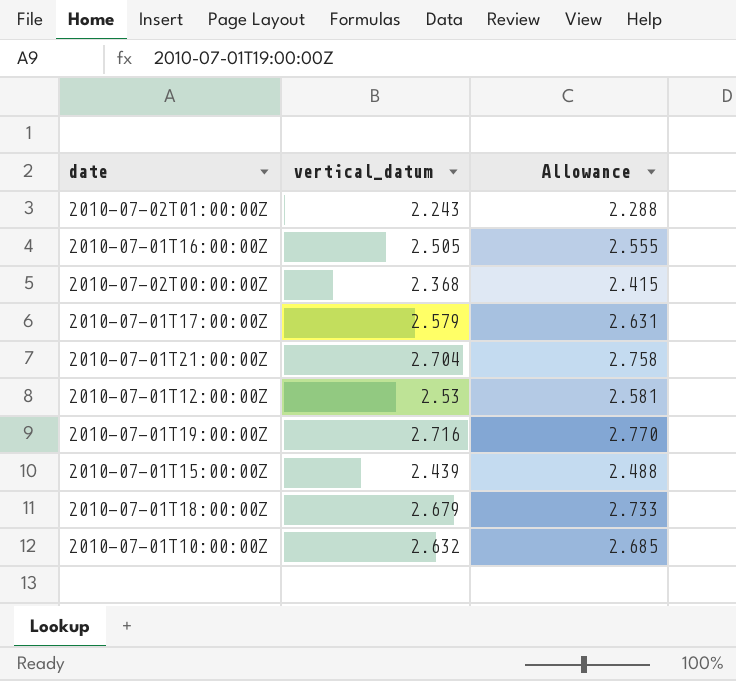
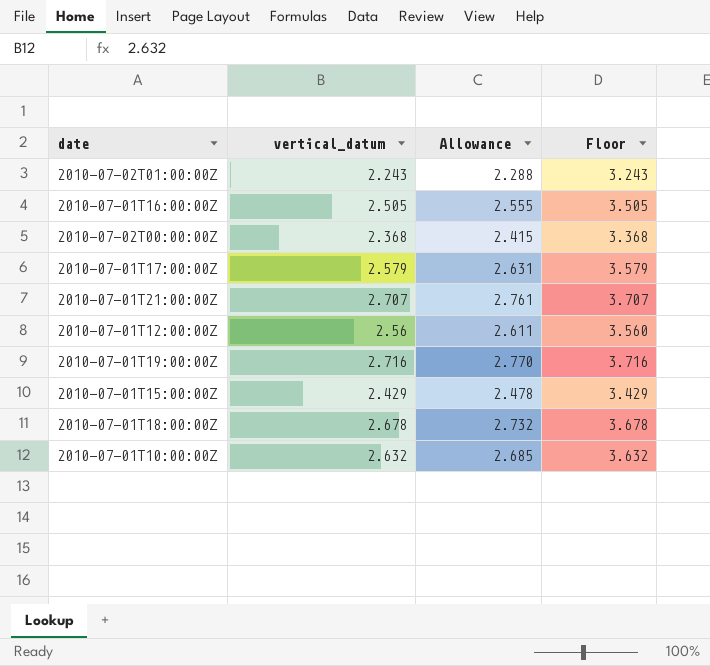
column Floor | formula: none -> [vertical_datum] + 1
2010-07-01T21:00:00Z | vertical_datum: 2.704 -> 2.707
2010-07-01T21:00:00Z | Allowance: 2.758 -> 2.761
2010-07-01T12:00:00Z | vertical_datum: 2.53 -> 2.56
2010-07-01T12:00:00Z | Allowance: 2.581 -> 2.611
2010-07-01T15:00:00Z | vertical_datum: 2.439 -> 2.429
2010-07-01T15:00:00Z | Allowance: 2.488 -> 2.478
2010-07-01T18:00:00Z | vertical_datum: 2.679 -> 2.678
2010-07-01T18:00:00Z | Allowance: 2.733 -> 2.732

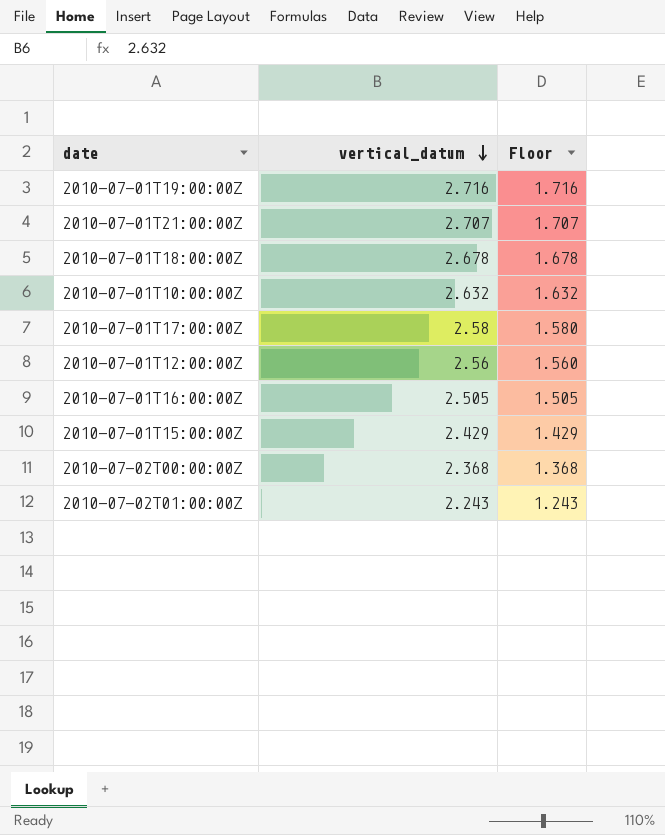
row order: none -> vertical_datum descending
column Allowance | formula: [vertical_datum] * 1.02 -> none
column Floor | formula: [vertical_datum] + 1 -> [vertical_datum] - 1
2010-07-01T17:00:00Z | vertical_datum: 2.579 -> 2.58

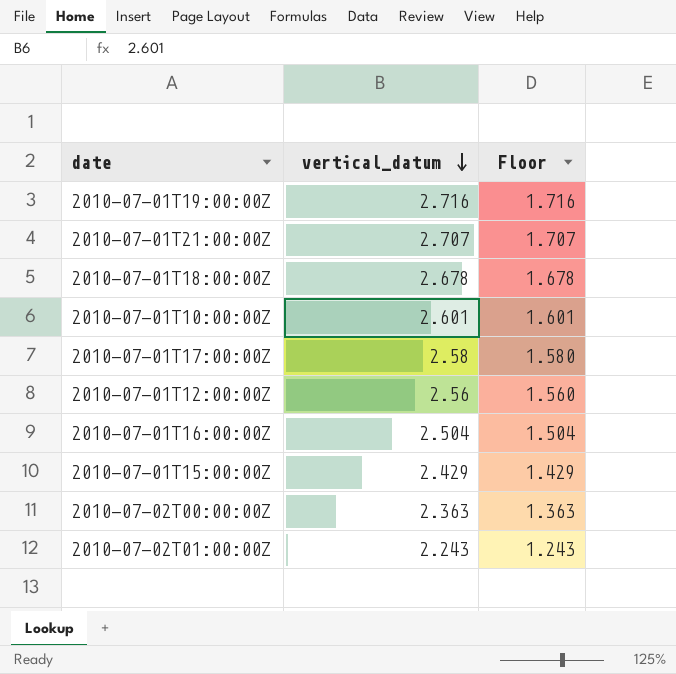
2010-07-01T10:00:00Z | vertical_datum: 2.632 -> 2.601
2010-07-01T10:00:00Z | Floor: 1.632 -> 1.601
2010-07-01T16:00:00Z | vertical_datum: 2.505 -> 2.504
2010-07-01T16:00:00Z | Floor: 1.505 -> 1.504
2010-07-02T00:00:00Z | vertical_datum: 2.368 -> 2.363
2010-07-02T00:00:00Z | Floor: 1.368 -> 1.363

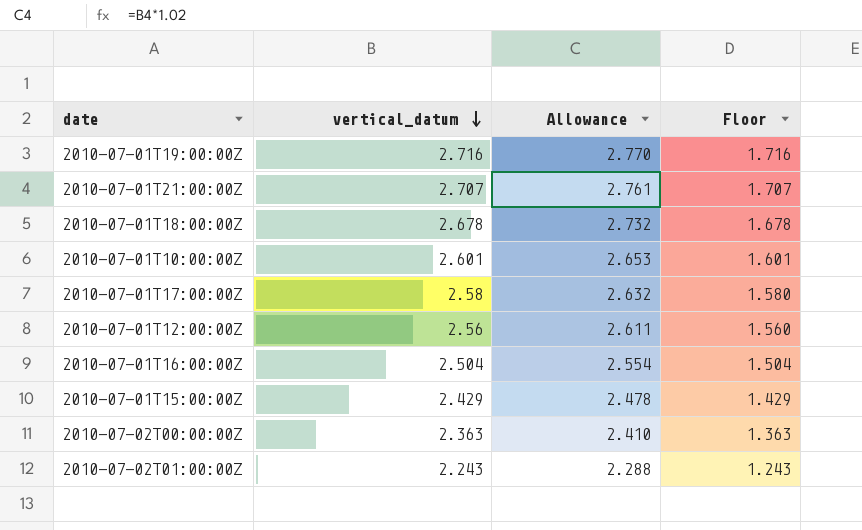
column Allowance | formula: none -> [vertical_datum] * 1.02

